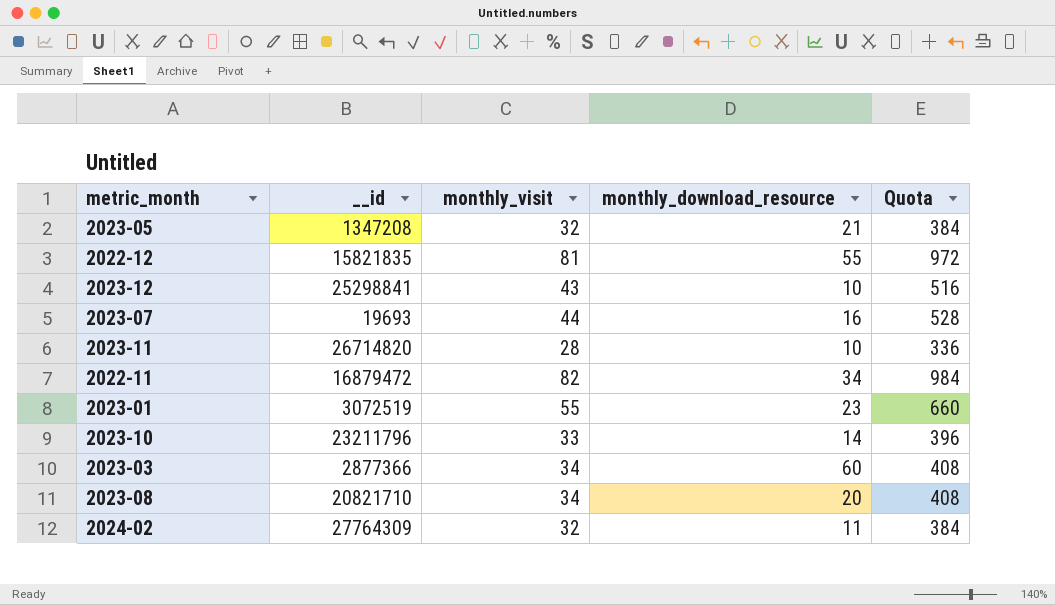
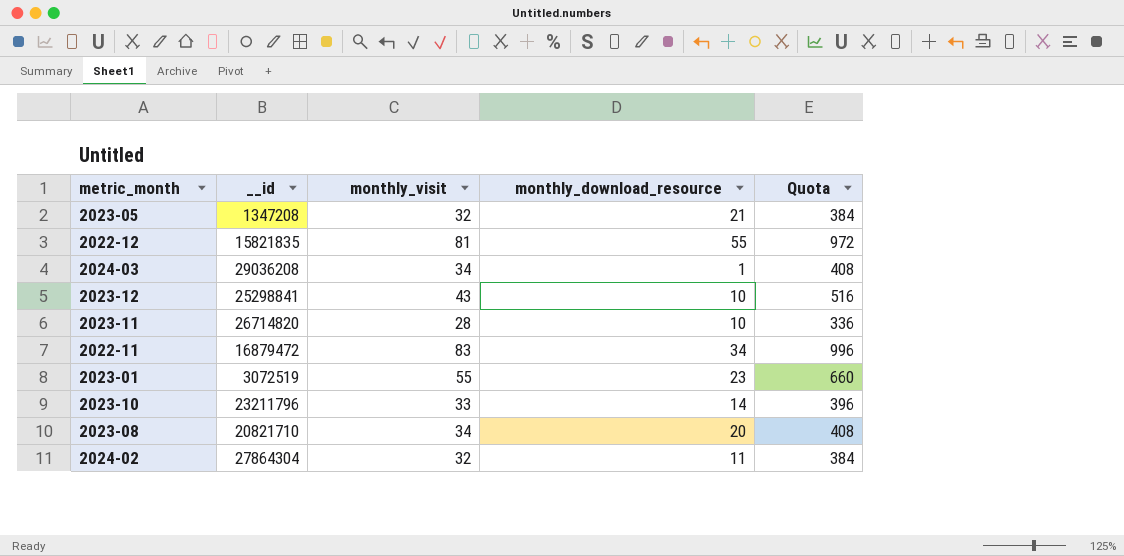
row 2023-07: 19693 | 44 | 16 | 528 -> none
row 2023-03: 2877366 | 34 | 60 | 408 -> none
row 2024-03: none -> 29036208 | 34 | 1 | 408
2022-11 | monthly_visit: 82 -> 83
2022-11 | Quota: 984 -> 996
2024-02 | __id: 27764309 -> 27864304

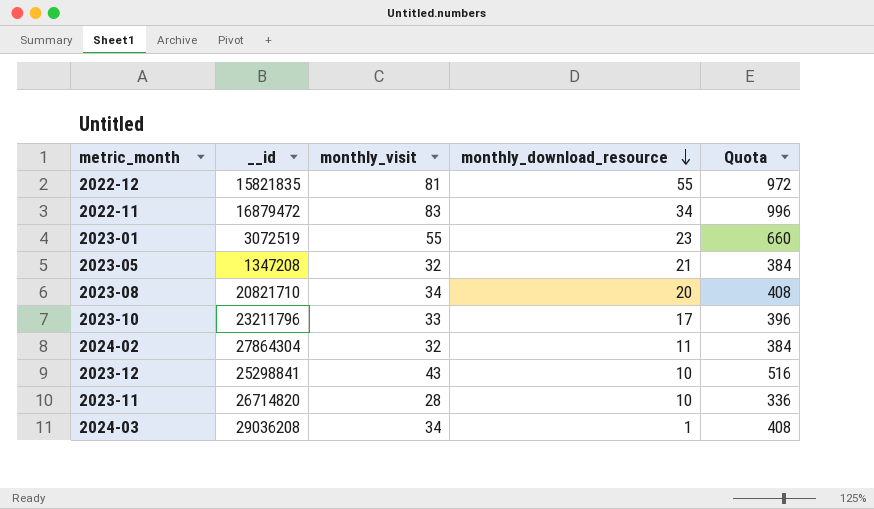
row order: none -> monthly_download_resource descending
2023-10 | monthly_download_resource: 14 -> 17

